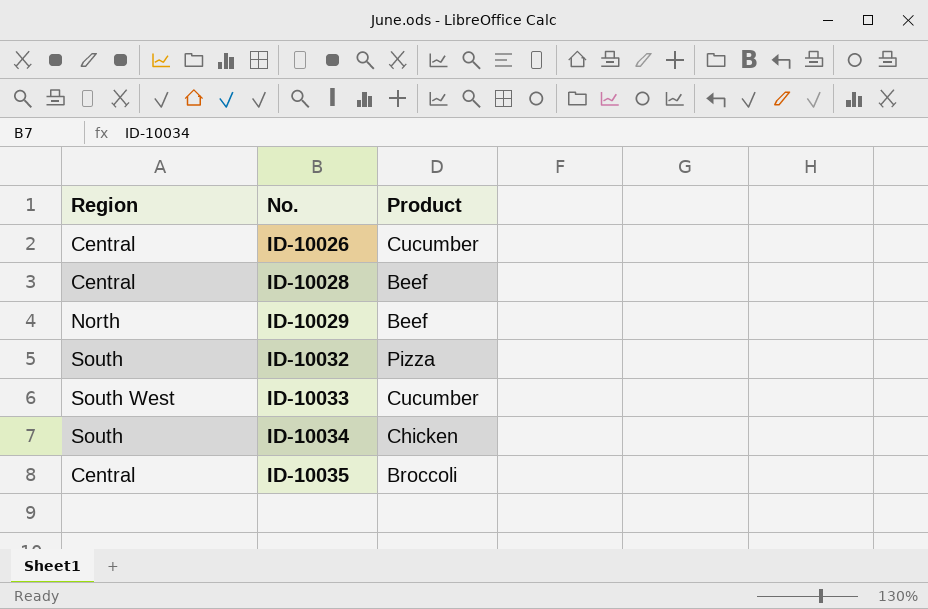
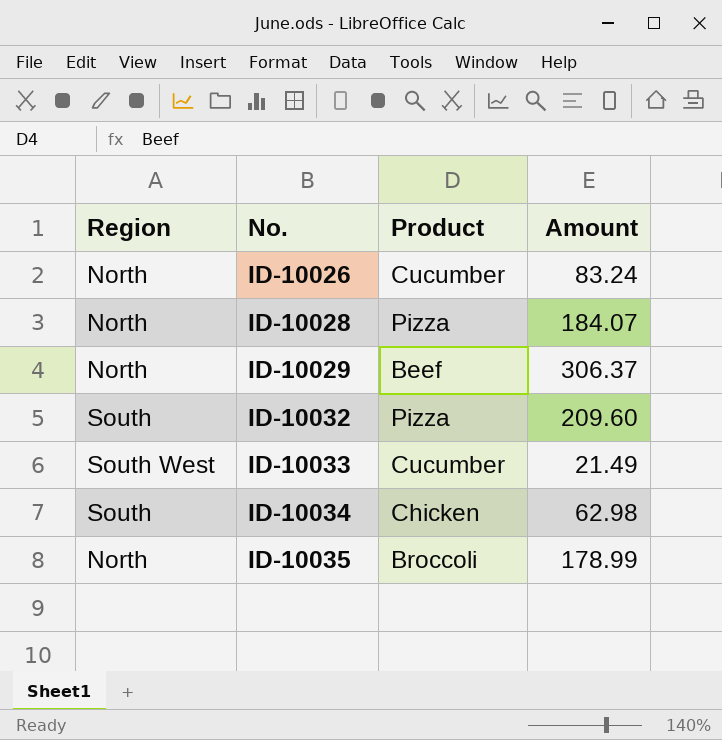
column Amount | position: none -> 4
ID-10026 | Region: Central -> North
ID-10028 | Region: Central -> North
ID-10028 | Product: Beef -> Pizza
ID-10035 | Region: Central -> North

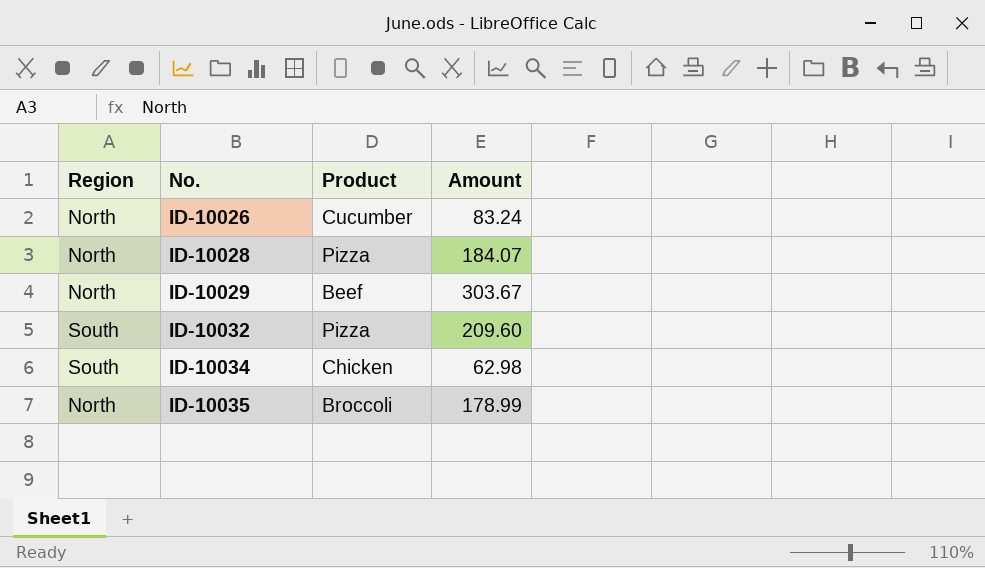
row ID-10033: South West | Cucumber | 21.49 -> none
ID-10029 | Amount: 306.37 -> 303.67

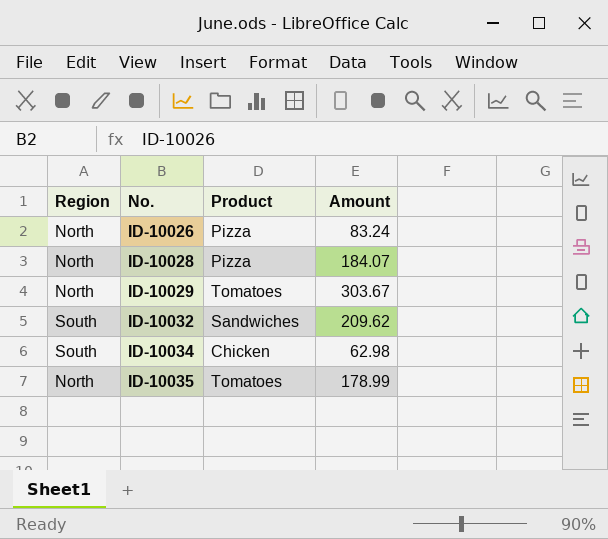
ID-10026 | Product: Cucumber -> Pizza
ID-10029 | Product: Beef -> Tomatoes
ID-10032 | Product: Pizza -> Sandwiches
ID-10032 | Amount: 209.60 -> 209.62
ID-10035 | Product: Broccoli -> Tomatoes

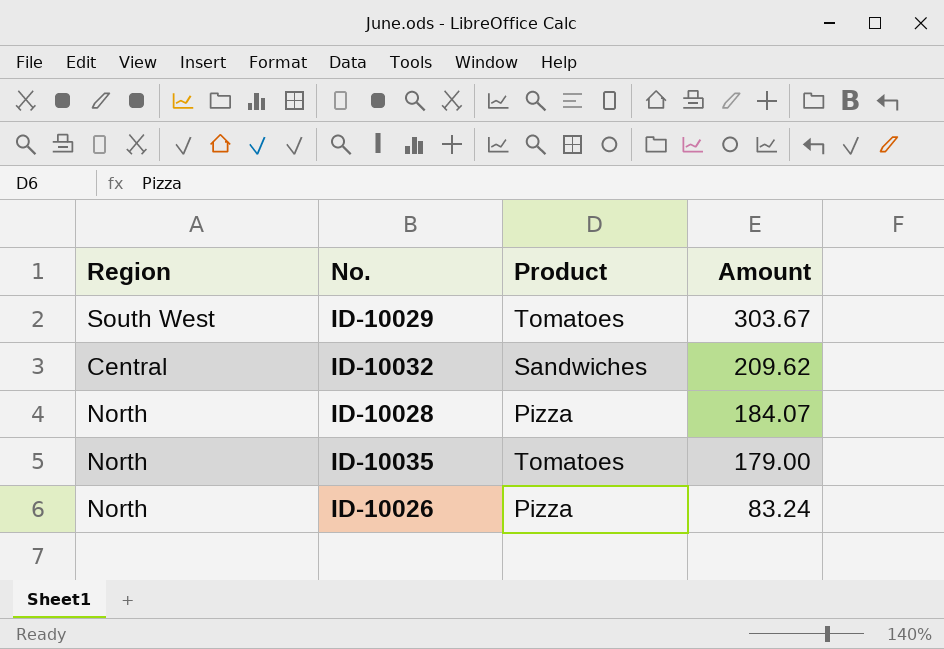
row order: No. ascending -> Amount descending
row ID-10034: South | Chicken | 62.98 -> none
ID-10029 | Region: North -> South West
ID-10032 | Region: South -> Central
ID-10035 | Amount: 178.99 -> 179.00

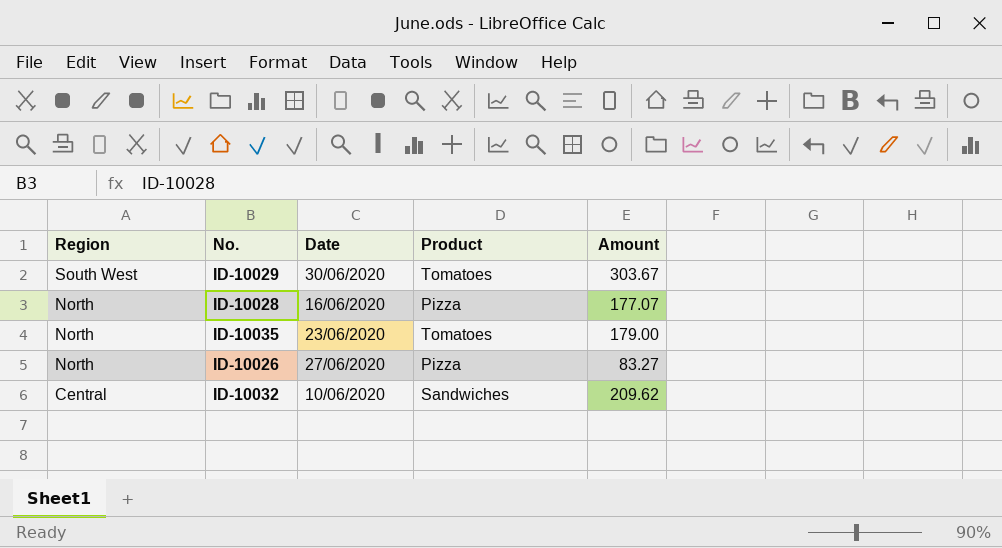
row order: Amount descending -> Region descending
column Date | position: none -> 3
ID-10028 | Amount: 184.07 -> 177.07
ID-10026 | Amount: 83.24 -> 83.27

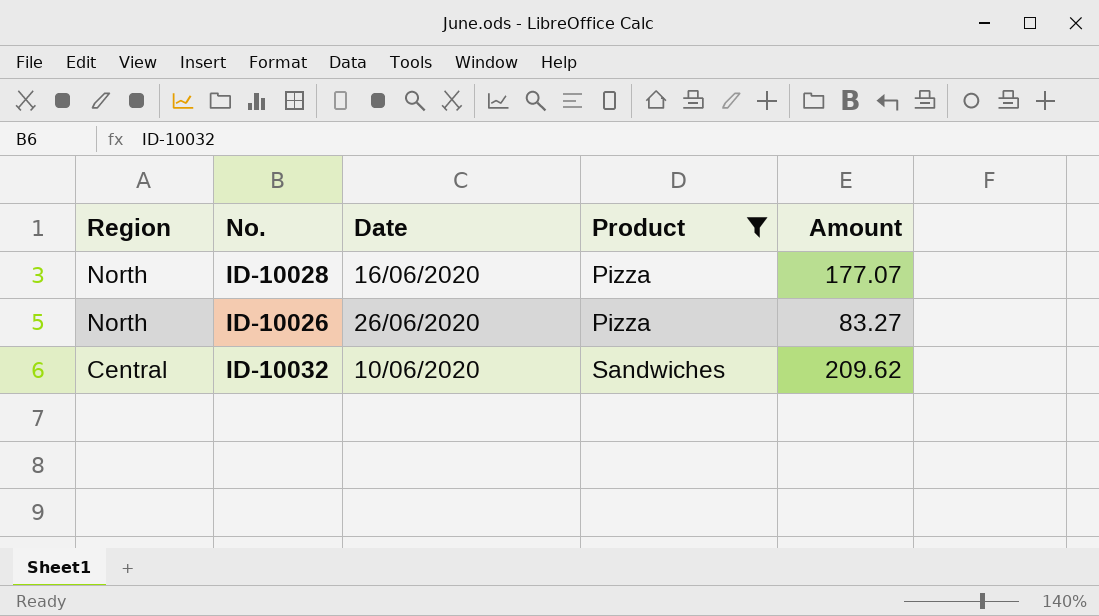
filter: none -> Product != Tomatoes
ID-10026 | Date: 27/06/2020 -> 26/06/2020

